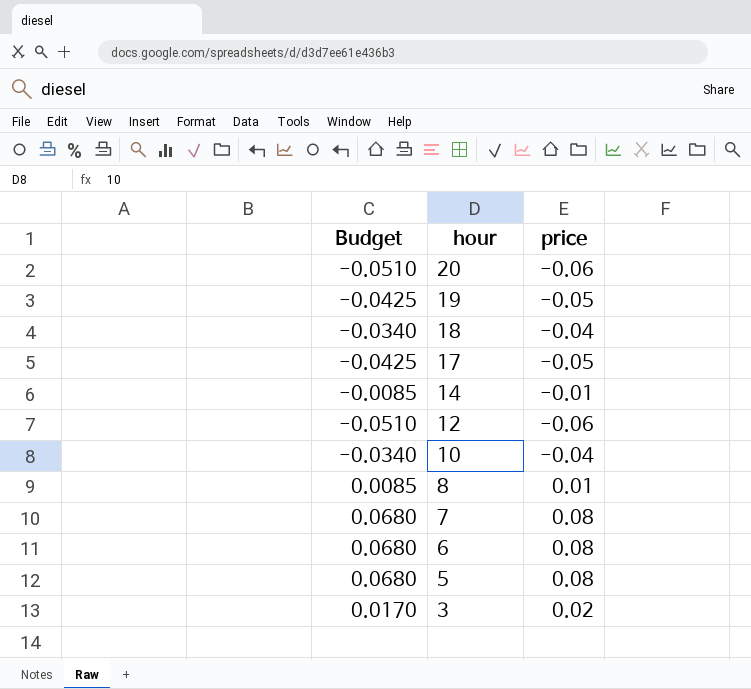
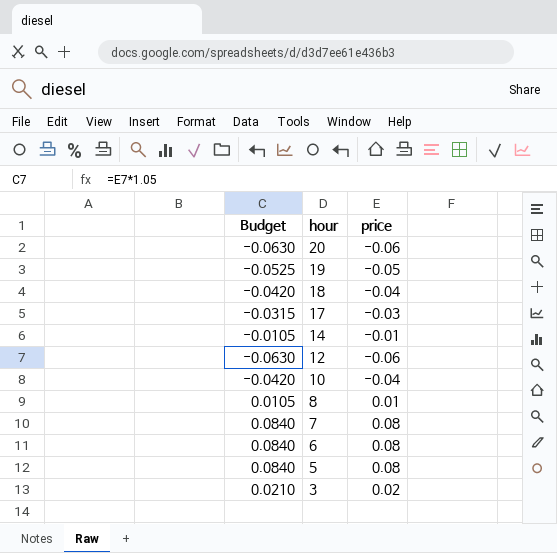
column Budget | formula: [price] * 0.85 -> [price] * 1.05
17 | price: -0.05 -> -0.03

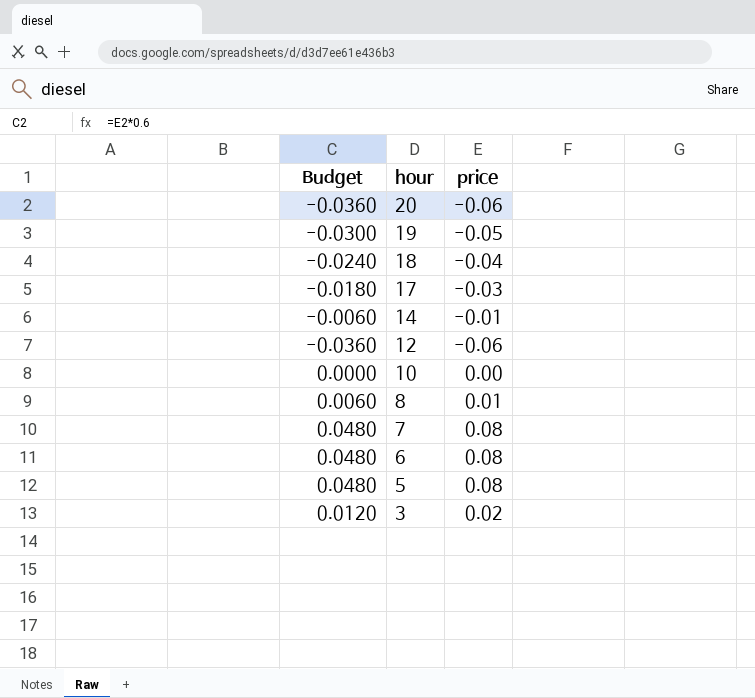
column Budget | formula: [price] * 1.05 -> [price] * 0.6
10 | price: -0.04 -> 0.00

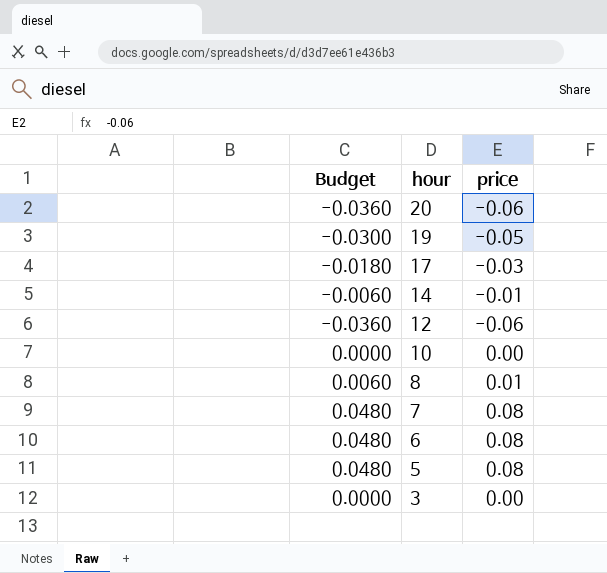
row 18: -0.0240 | -0.04 -> none
3 | Budget: 0.0120 -> 0.0000
3 | price: 0.02 -> 0.00

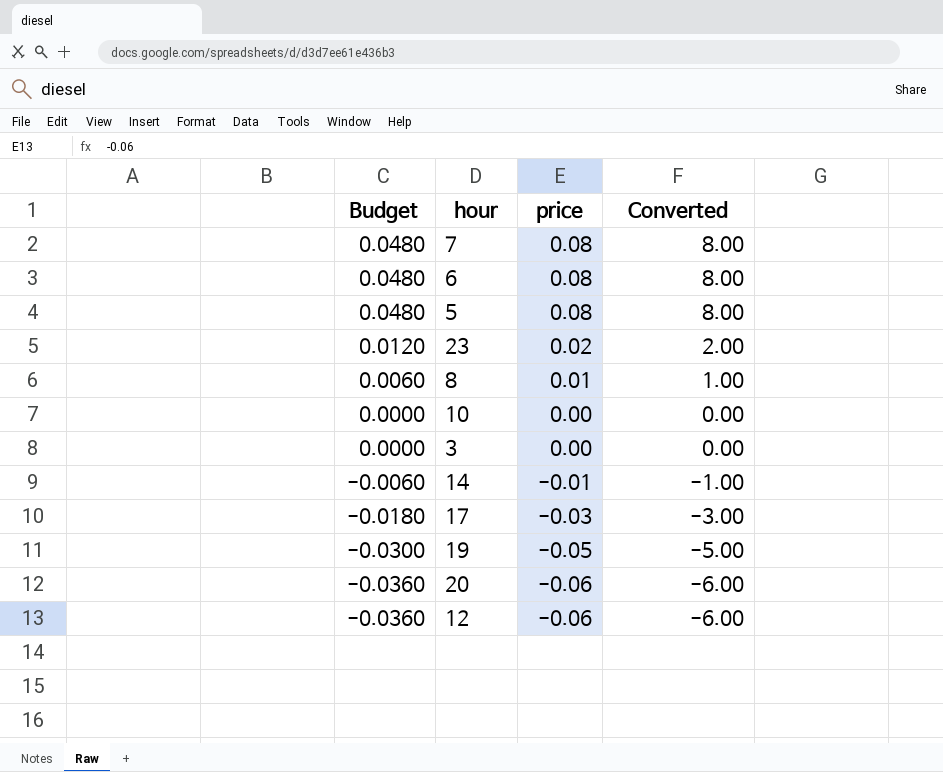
row order: hour descending -> Budget descending
column Converted | formula: none -> [price] * 100
row 23: none -> 0.0120 | 0.02 | 2.00

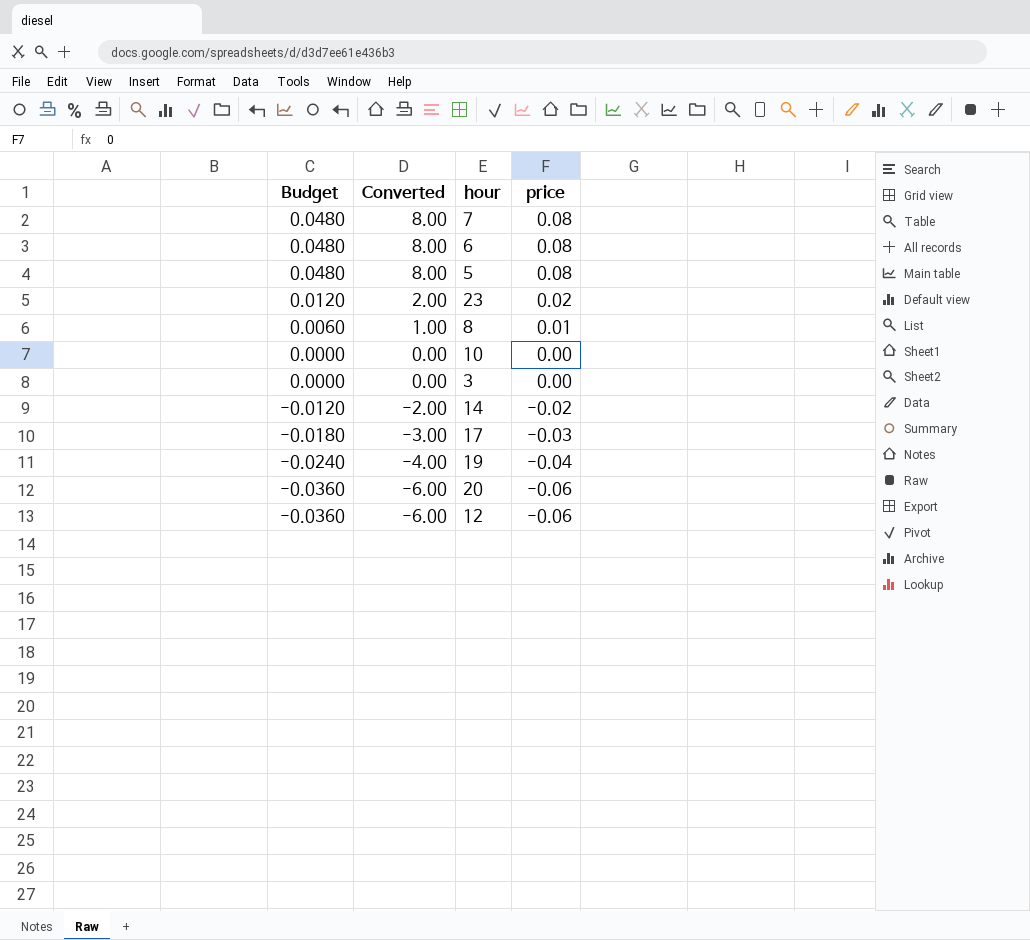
column Converted | position: 4 -> 2
14 | Budget: -0.0060 -> -0.0120
14 | Converted: -1.00 -> -2.00
14 | price: -0.01 -> -0.02
19 | Budget: -0.0300 -> -0.0240
19 | Converted: -5.00 -> -4.00
19 | price: -0.05 -> -0.04

